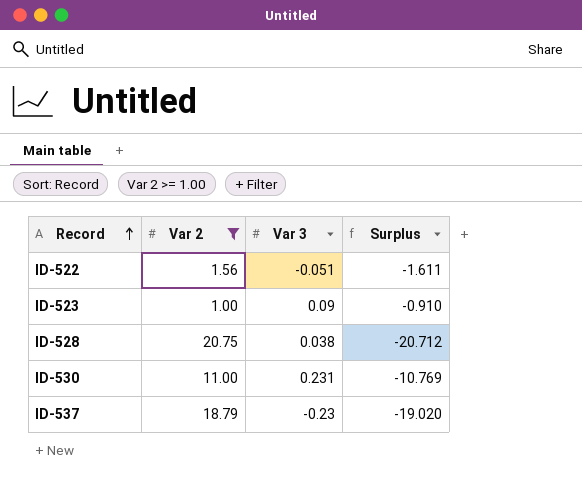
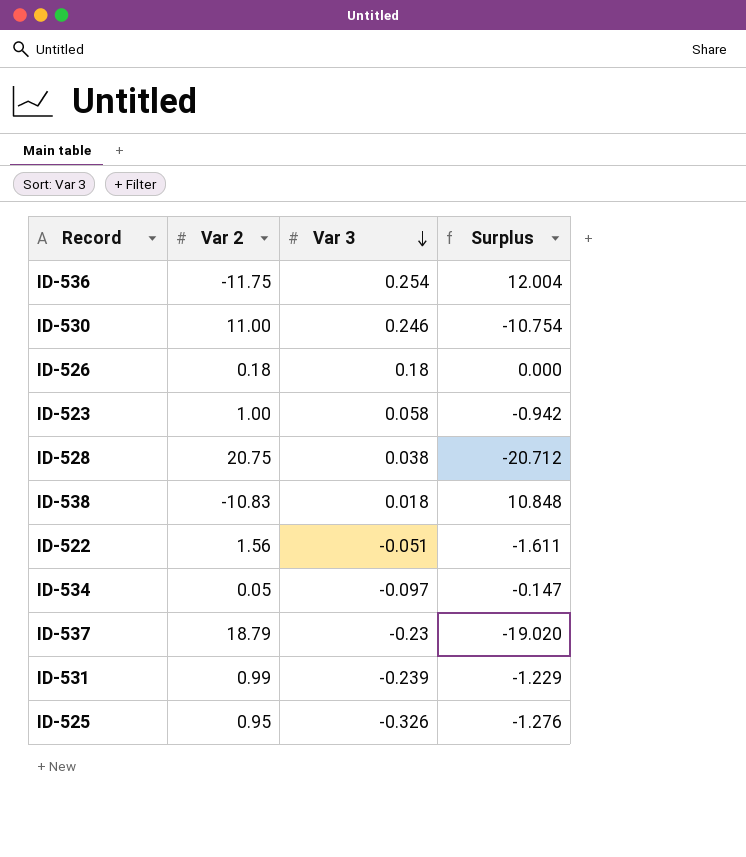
filter: Var 2 >= 1.00 -> none
row order: Record ascending -> Var 3 descending
ID-530 | Var 3: 0.231 -> 0.246
ID-530 | Surplus: -10.769 -> -10.754
ID-523 | Var 3: 0.09 -> 0.058
ID-523 | Surplus: -0.910 -> -0.942

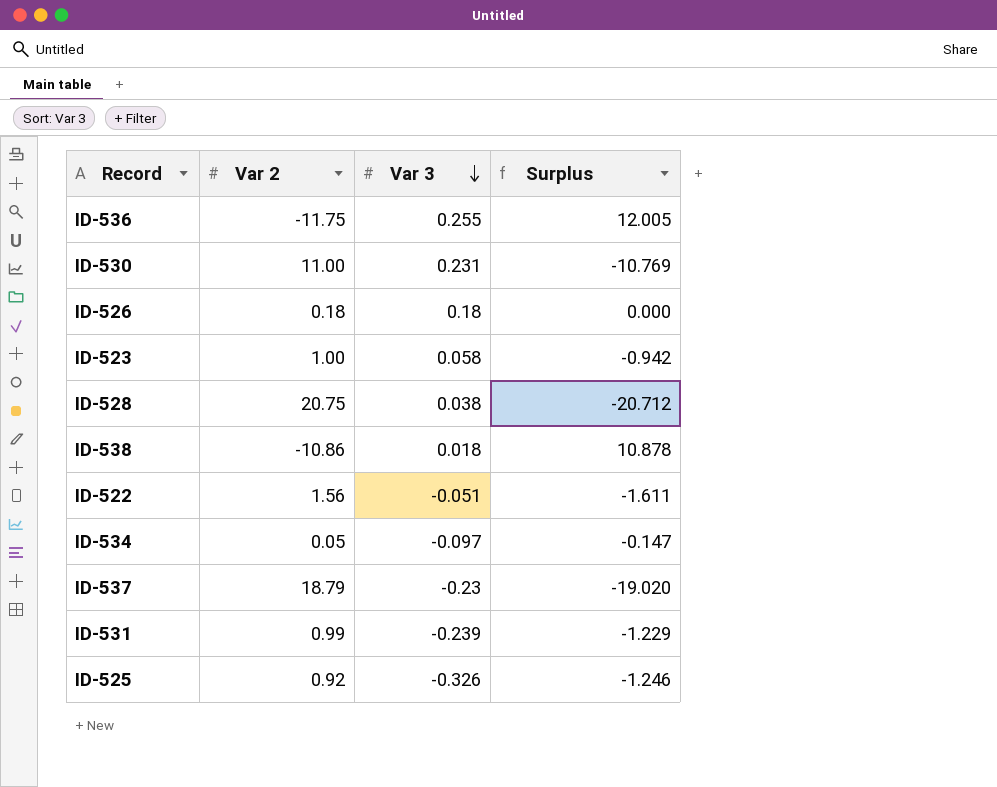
ID-536 | Var 3: 0.254 -> 0.255
ID-536 | Surplus: 12.004 -> 12.005
ID-530 | Var 3: 0.246 -> 0.231
ID-530 | Surplus: -10.754 -> -10.769
ID-538 | Var 2: -10.83 -> -10.86
ID-538 | Surplus: 10.848 -> 10.878
ID-525 | Var 2: 0.95 -> 0.92
ID-525 | Surplus: -1.276 -> -1.246

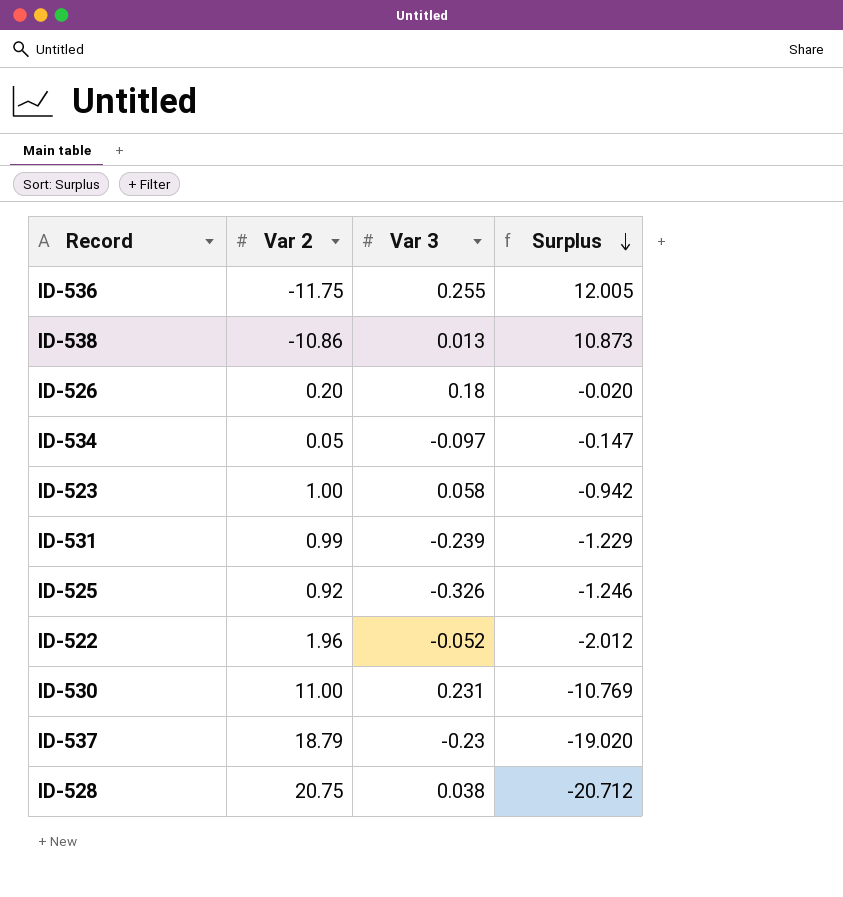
row order: Var 3 descending -> Surplus descending
ID-538 | Var 3: 0.018 -> 0.013
ID-538 | Surplus: 10.878 -> 10.873
ID-526 | Var 2: 0.18 -> 0.20
ID-526 | Surplus: 0.000 -> -0.020
ID-522 | Var 2: 1.56 -> 1.96
ID-522 | Var 3: -0.051 -> -0.052
ID-522 | Surplus: -1.611 -> -2.012

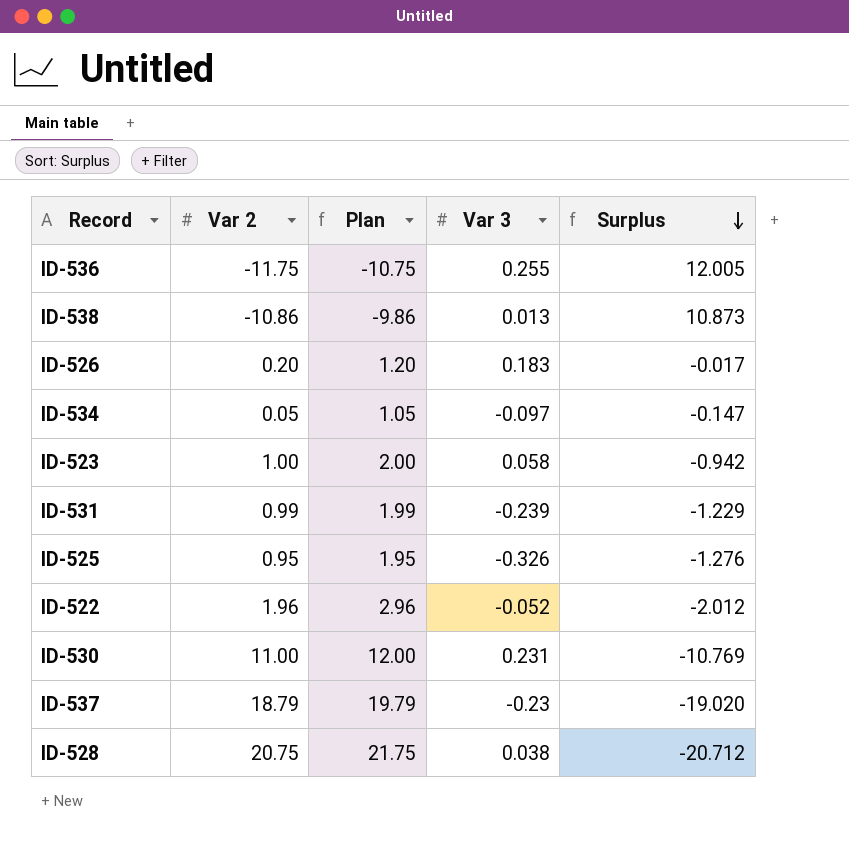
column Plan | formula: none -> [Var 2] + 1
ID-526 | Var 3: 0.18 -> 0.183
ID-526 | Surplus: -0.020 -> -0.017
ID-525 | Var 2: 0.92 -> 0.95
ID-525 | Surplus: -1.246 -> -1.276

